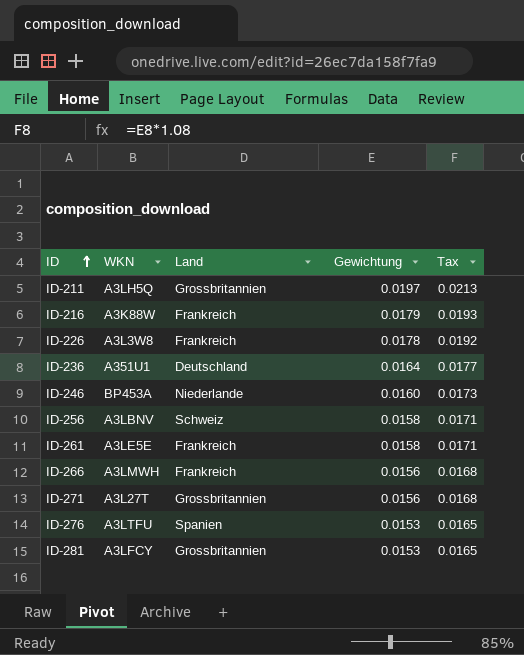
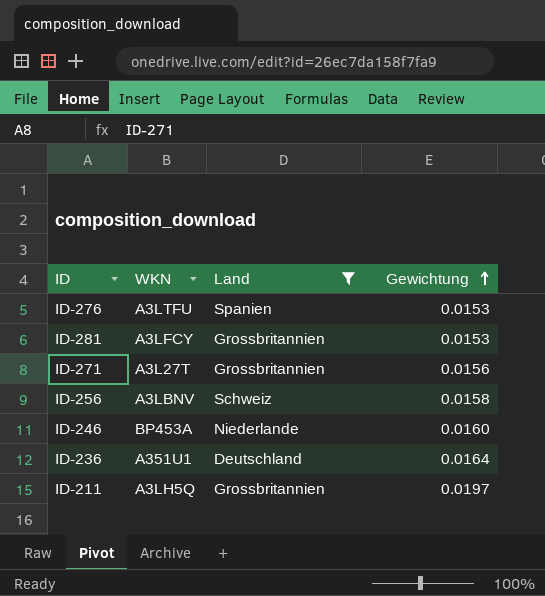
filter: none -> Land != Frankreich
row order: ID ascending -> Gewichtung ascending
column Tax | formula: [Gewichtung] * 1.08 -> none

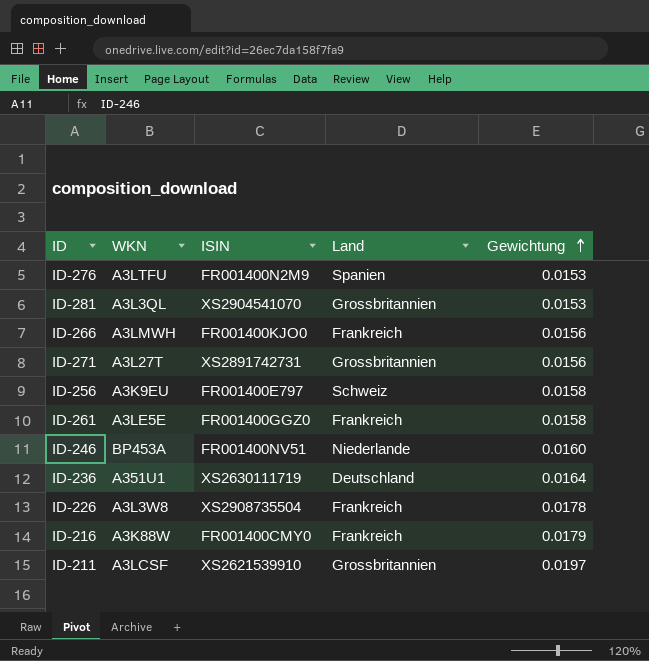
filter: Land != Frankreich -> none
column ISIN | position: none -> 3
ID-281 | WKN: A3LFCY -> A3L3QL
ID-256 | WKN: A3LBNV -> A3K9EU
ID-211 | WKN: A3LH5Q -> A3LCSF

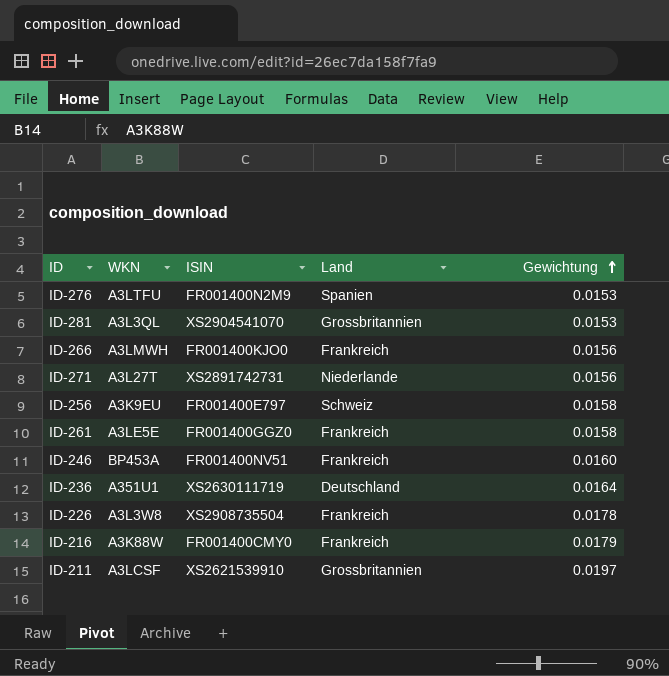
ID-271 | Land: Grossbritannien -> Niederlande
ID-246 | Land: Niederlande -> Frankreich

